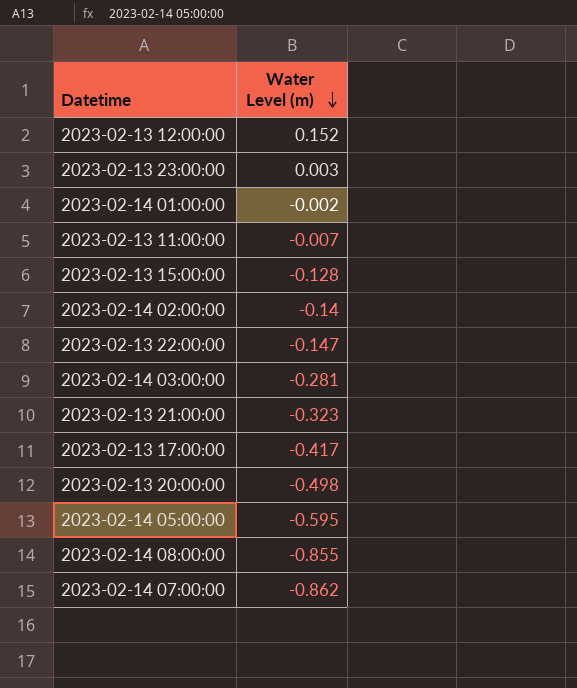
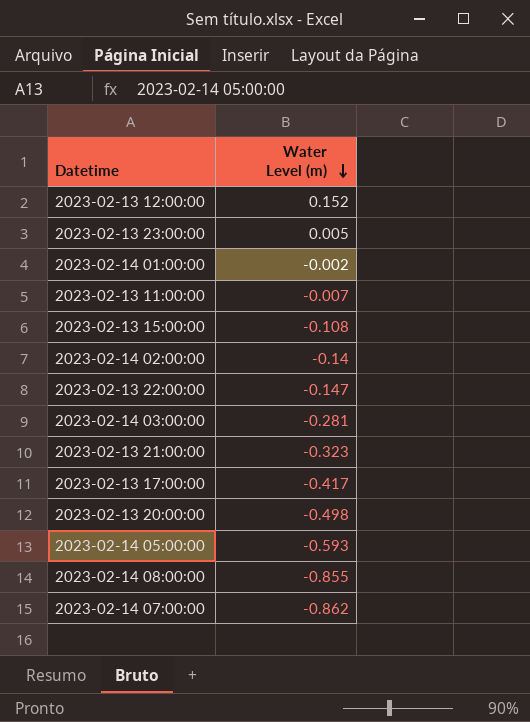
2023-02-13 23:00:00 | Water Level (m): 0.003 -> 0.005
2023-02-13 15:00:00 | Water Level (m): -0.128 -> -0.108
2023-02-14 05:00:00 | Water Level (m): -0.595 -> -0.593

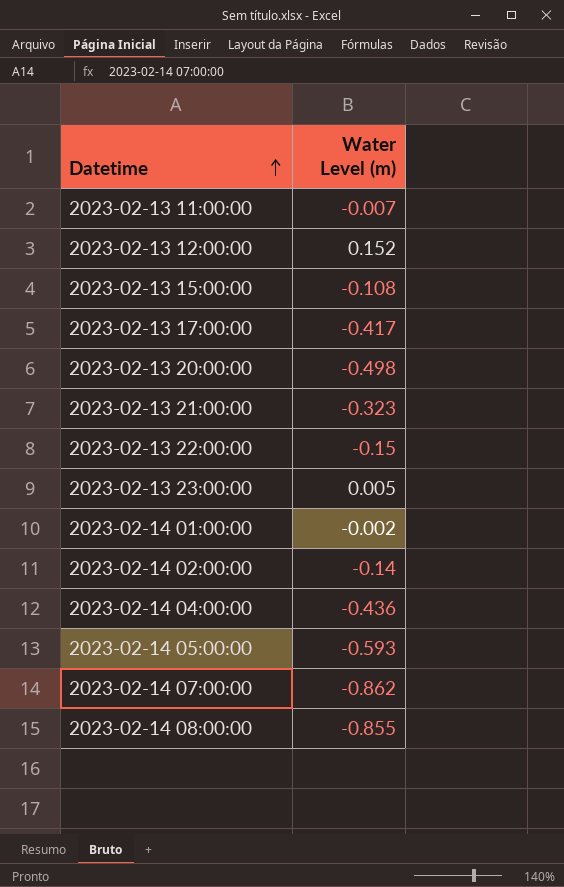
row order: Water Level (m) descending -> Datetime ascending
row 2023-02-14 03:00:00: -0.281 -> none
2023-02-13 22:00:00 | Water Level (m): -0.147 -> -0.15
row 2023-02-14 04:00:00: none -> -0.436

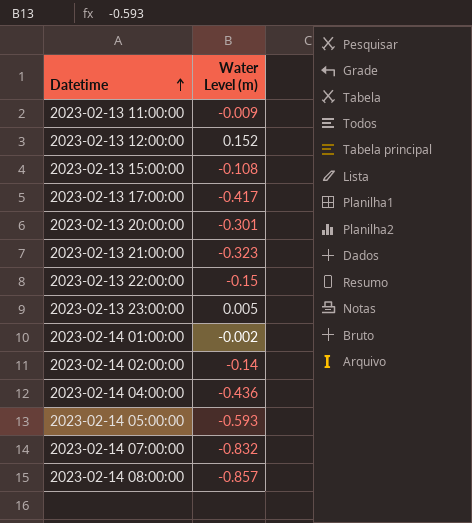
2023-02-13 11:00:00 | Water Level (m): -0.007 -> -0.009
2023-02-13 20:00:00 | Water Level (m): -0.498 -> -0.301
2023-02-14 07:00:00 | Water Level (m): -0.862 -> -0.832
2023-02-14 08:00:00 | Water Level (m): -0.855 -> -0.857

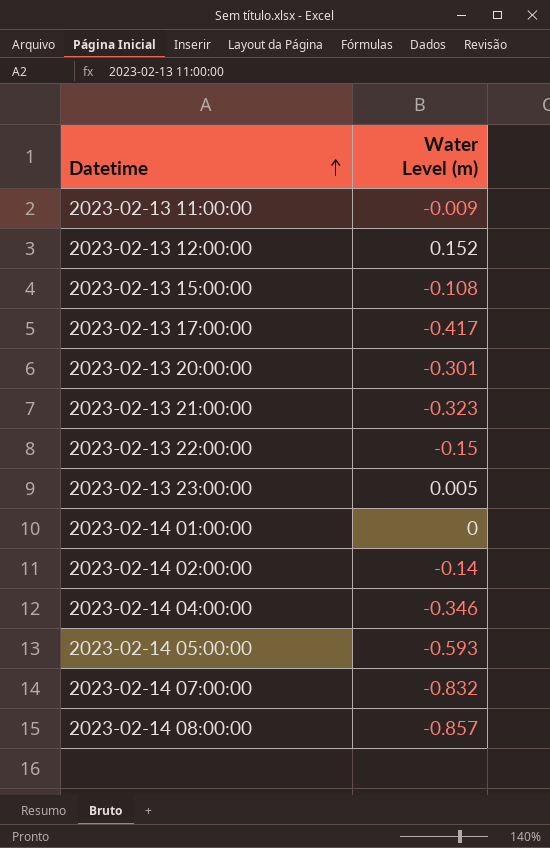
2023-02-14 01:00:00 | Water Level (m): -0.002 -> 0
2023-02-14 04:00:00 | Water Level (m): -0.436 -> -0.346

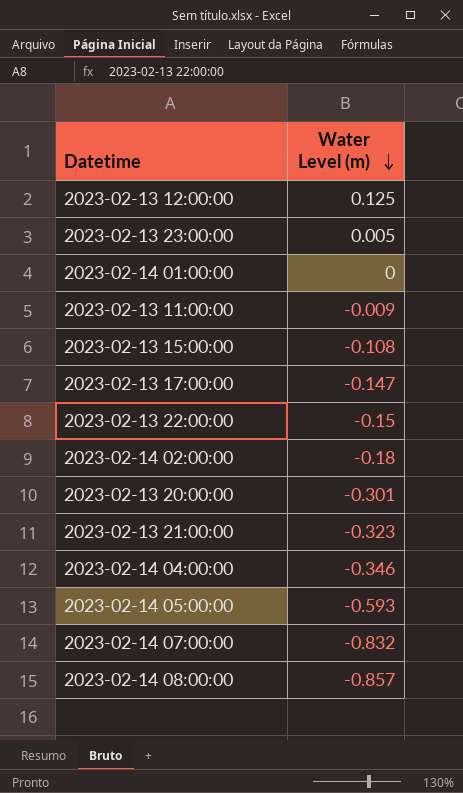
row order: Datetime ascending -> Water Level (m) descending
2023-02-13 12:00:00 | Water Level (m): 0.152 -> 0.125
2023-02-13 17:00:00 | Water Level (m): -0.417 -> -0.147
2023-02-14 02:00:00 | Water Level (m): -0.14 -> -0.18

